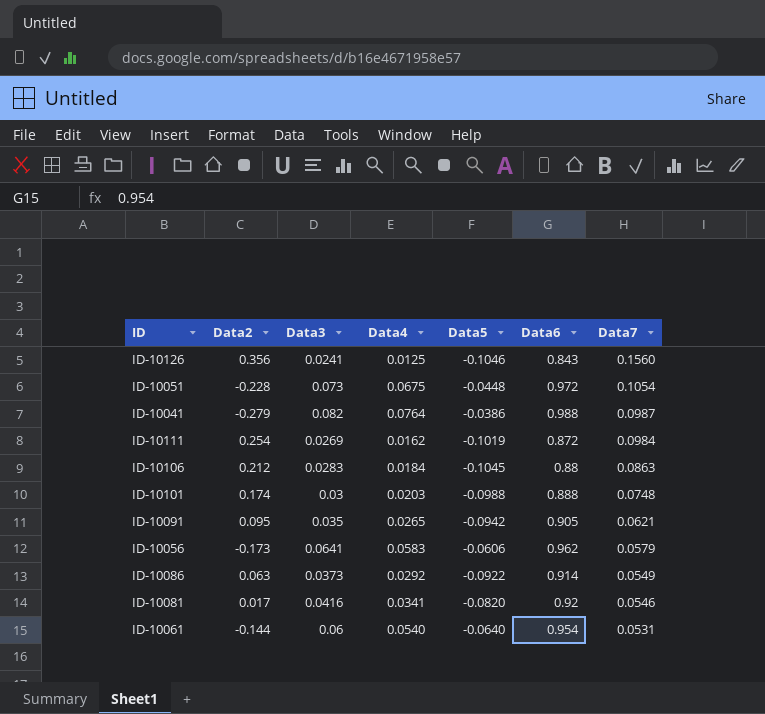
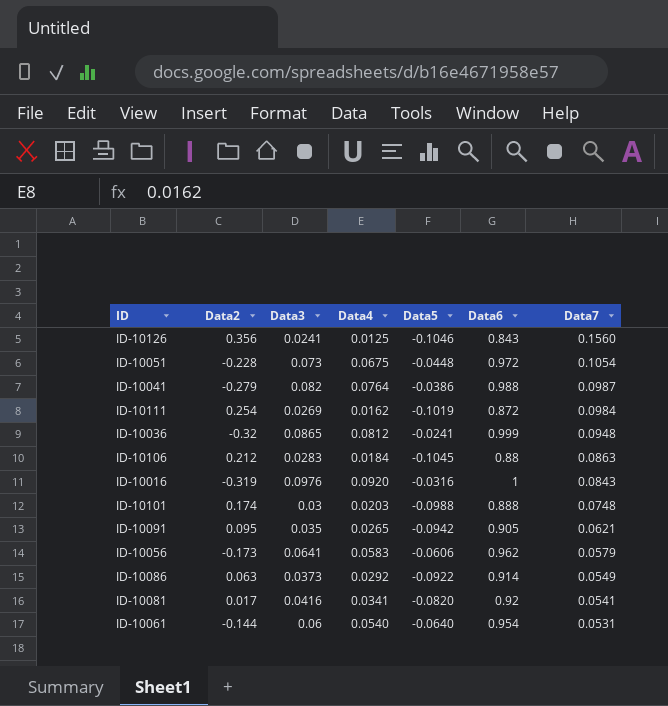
row ID-10036: none -> -0.32 | 0.0865 | 0.0812 | -0.0241 | 0.999 | 0.0948
row ID-10016: none -> -0.319 | 0.0976 | 0.0920 | -0.0316 | 1 | 0.0843
ID-10081 | Data7: 0.0546 -> 0.0541

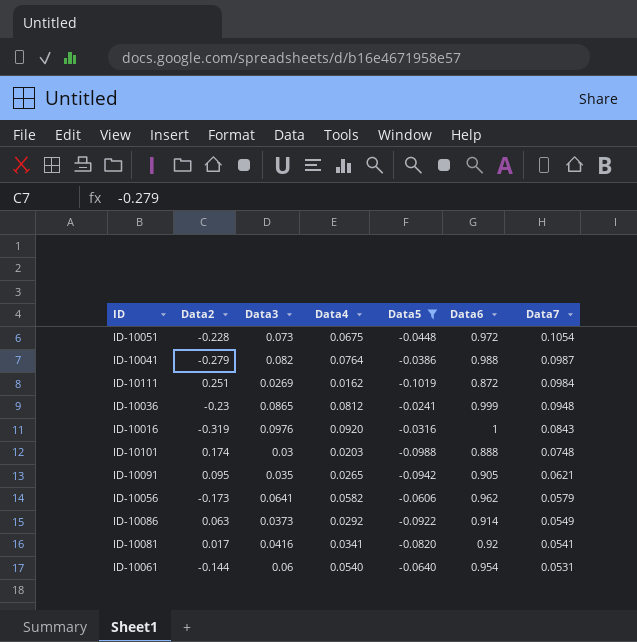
filter: none -> Data5 >= -0.1019
ID-10111 | Data2: 0.254 -> 0.251
ID-10036 | Data2: -0.32 -> -0.23
ID-10056 | Data4: 0.0583 -> 0.0582

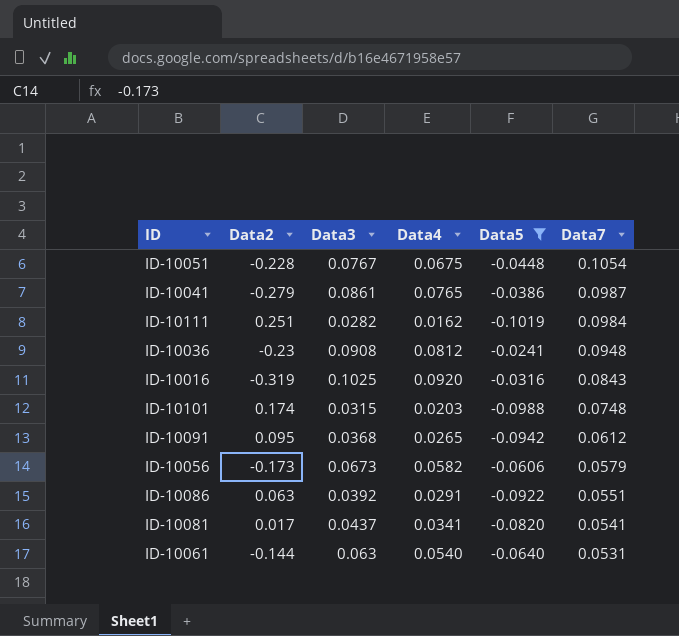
column Data6 | position: 6 -> none
ID-10051 | Data3: 0.073 -> 0.0767
ID-10041 | Data3: 0.082 -> 0.0861
ID-10041 | Data4: 0.0764 -> 0.0765
ID-10111 | Data3: 0.0269 -> 0.0282
ID-10036 | Data3: 0.0865 -> 0.0908
ID-10016 | Data3: 0.0976 -> 0.1025
ID-10101 | Data3: 0.03 -> 0.0315
ID-10091 | Data3: 0.035 -> 0.0368
ID-10091 | Data7: 0.0621 -> 0.0612
ID-10056 | Data3: 0.0641 -> 0.0673
ID-10086 | Data3: 0.0373 -> 0.0392
ID-10086 | Data4: 0.0292 -> 0.0291
ID-10086 | Data7: 0.0549 -> 0.0551
ID-10081 | Data3: 0.0416 -> 0.0437
ID-10061 | Data3: 0.06 -> 0.063

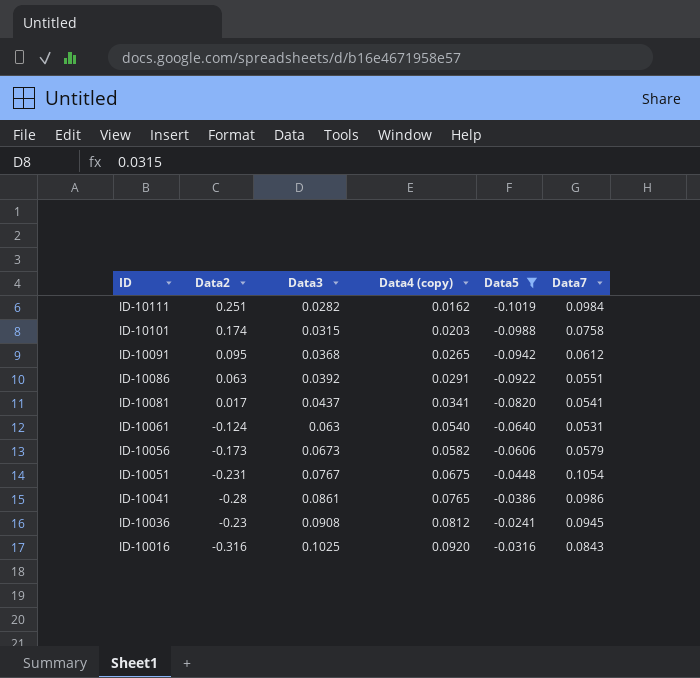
row order: Data7 descending -> ID descending
column name: Data4 -> Data4 (copy)
ID-10101 | Data7: 0.0748 -> 0.0758
ID-10061 | Data2: -0.144 -> -0.124
ID-10051 | Data2: -0.228 -> -0.231
ID-10041 | Data2: -0.279 -> -0.28
ID-10041 | Data7: 0.0987 -> 0.0986
ID-10036 | Data7: 0.0948 -> 0.0945
ID-10016 | Data2: -0.319 -> -0.316

